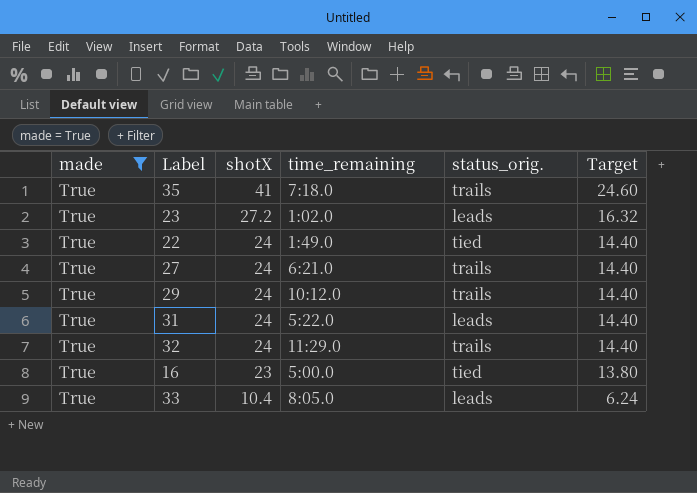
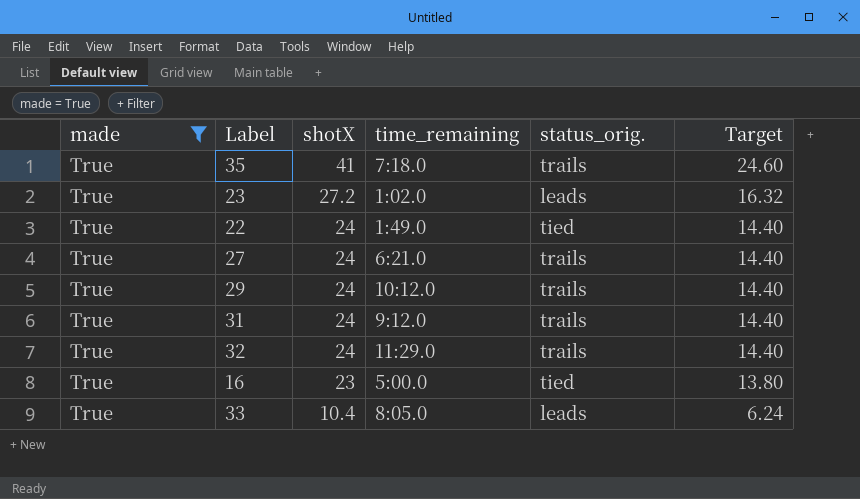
31 | time_remaining: 5:22.0 -> 9:12.0
31 | status_orig.: leads -> trails

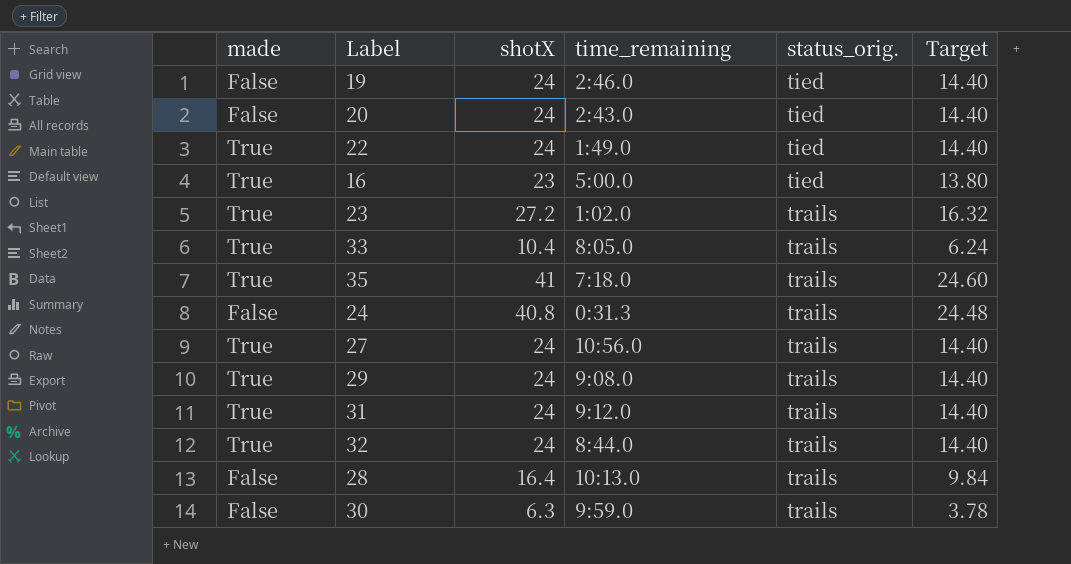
filter: made = True -> none
row order: shotX descending -> status_orig. ascending
23 | status_orig.: leads -> trails
33 | status_orig.: leads -> trails
27 | time_remaining: 6:21.0 -> 10:56.0
29 | time_remaining: 10:12.0 -> 9:08.0
32 | time_remaining: 11:29.0 -> 8:44.0

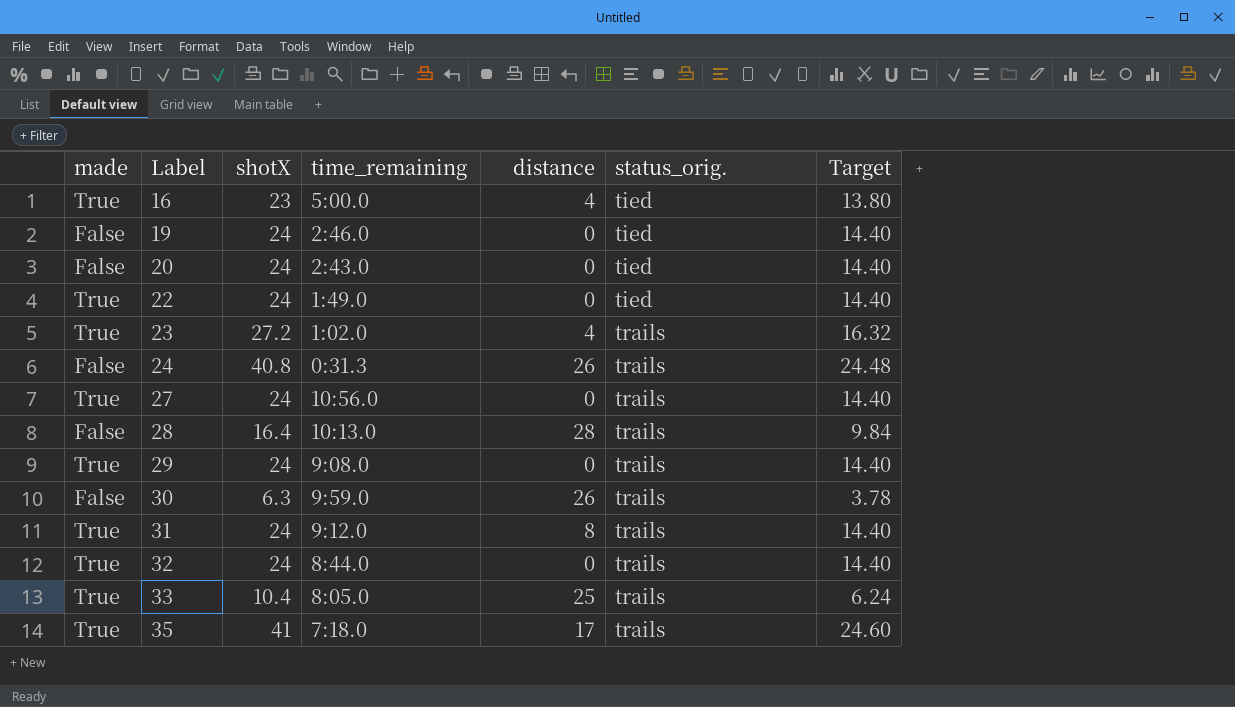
row order: status_orig. ascending -> Label ascending
column distance | position: none -> 5

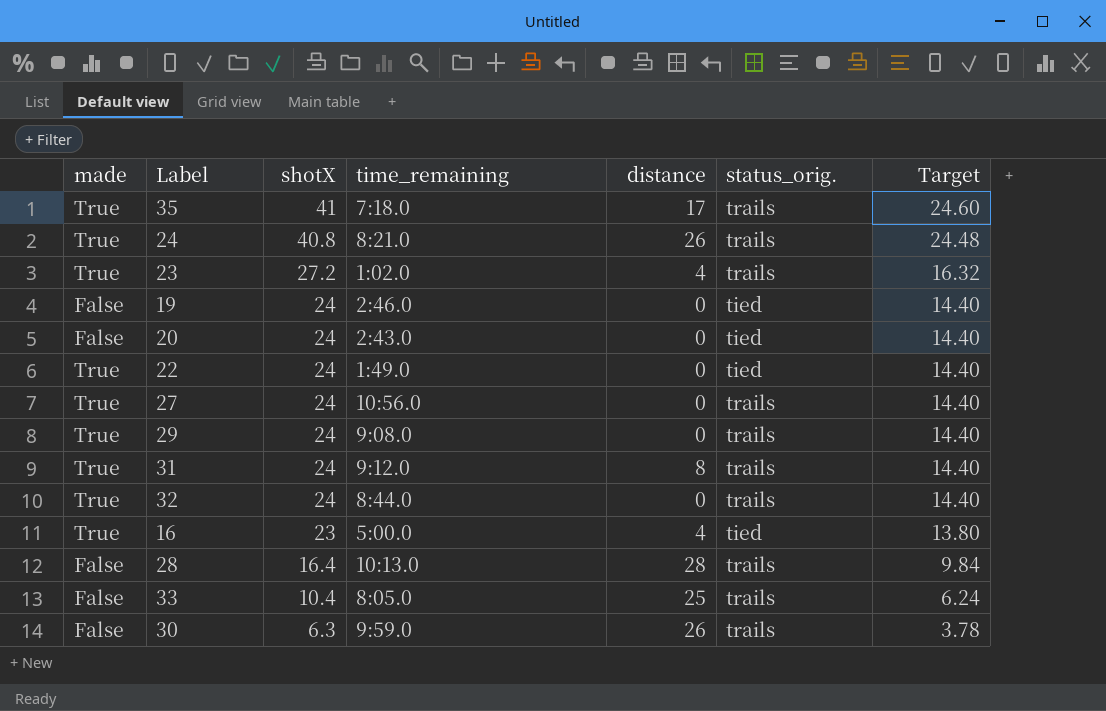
row order: Label ascending -> shotX descending
24 | made: False -> True
24 | time_remaining: 0:31.3 -> 8:21.0
33 | made: True -> False

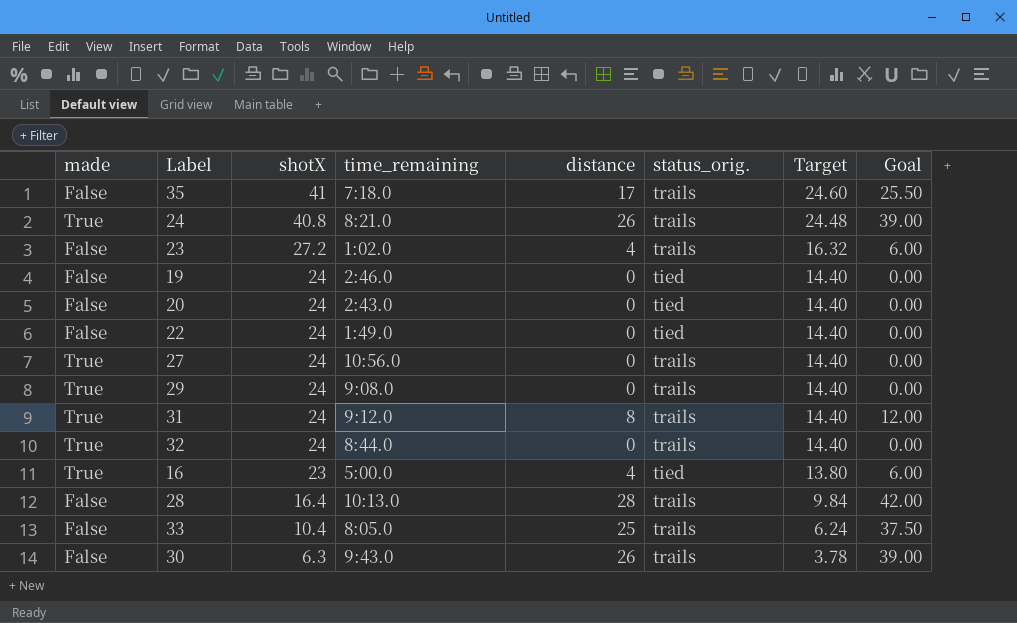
column Goal | formula: none -> [distance] * 1.5
35 | made: True -> False
23 | made: True -> False
22 | made: True -> False
30 | time_remaining: 9:59.0 -> 9:43.0

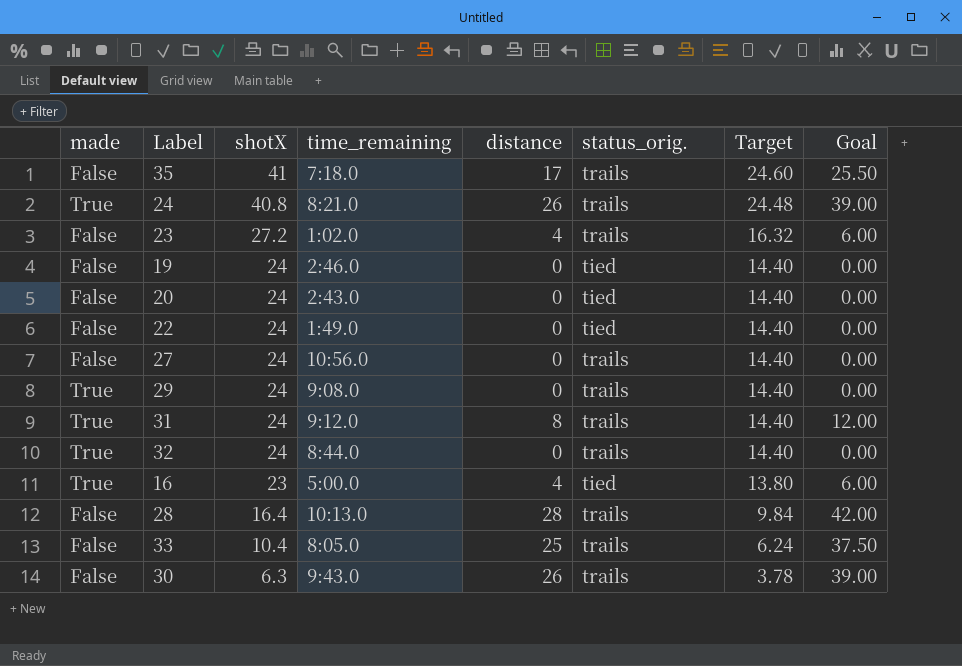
27 | made: True -> False

